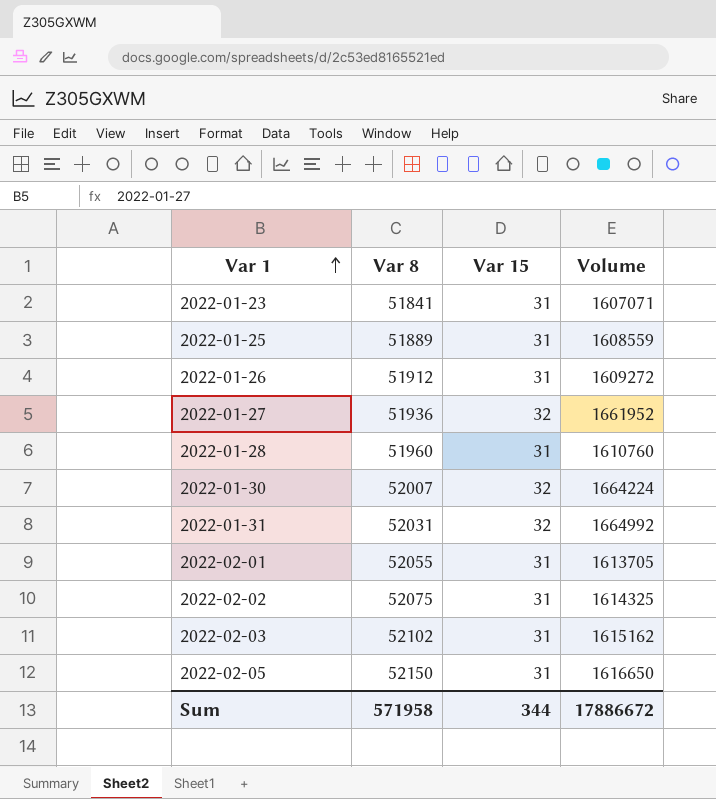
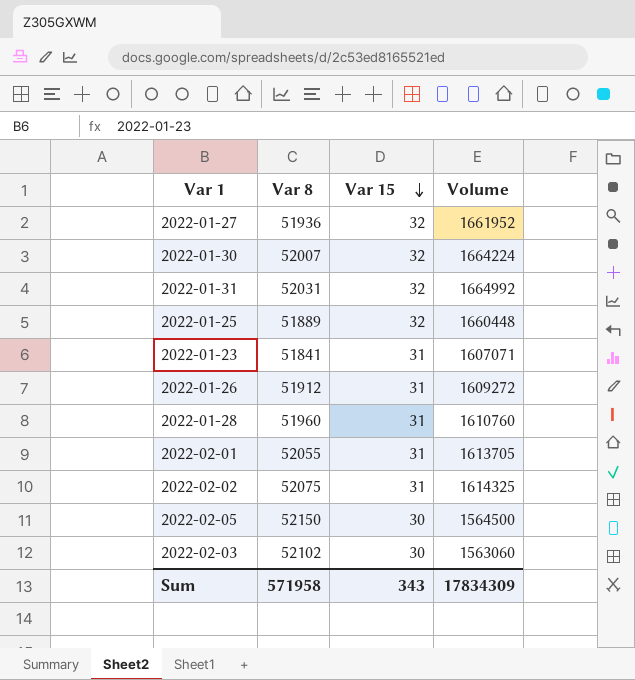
row order: Var 1 ascending -> Var 15 descending
2022-01-25 | Var 15: 31 -> 32
2022-01-25 | Volume: 1608559 -> 1660448
2022-02-05 | Var 15: 31 -> 30
2022-02-05 | Volume: 1616650 -> 1564500
2022-02-03 | Var 15: 31 -> 30
2022-02-03 | Volume: 1615162 -> 1563060
Sum | Var 15: 344 -> 343
Sum | Volume: 17886672 -> 17834309

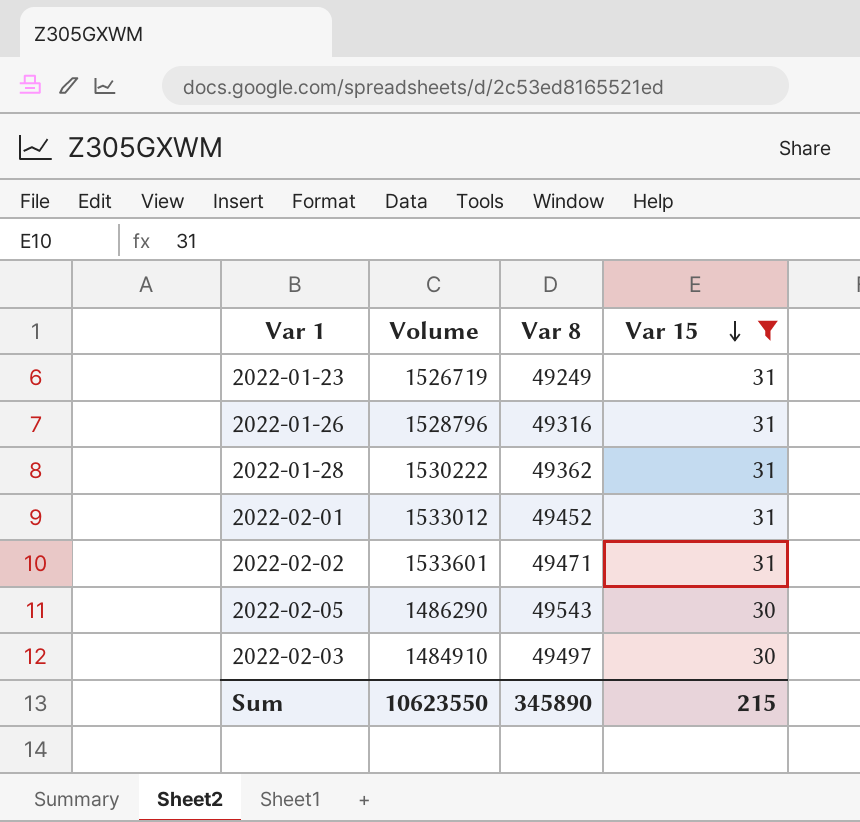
filter: none -> Var 15 != 32
column Volume | position: 4 -> 2
2022-01-23 | Volume: 1607071 -> 1526719
2022-01-23 | Var 8: 51841 -> 49249
2022-01-26 | Volume: 1609272 -> 1528796
2022-01-26 | Var 8: 51912 -> 49316
2022-01-28 | Volume: 1610760 -> 1530222
2022-01-28 | Var 8: 51960 -> 49362
2022-02-01 | Volume: 1613705 -> 1533012
2022-02-01 | Var 8: 52055 -> 49452
2022-02-02 | Volume: 1614325 -> 1533601
2022-02-02 | Var 8: 52075 -> 49471
2022-02-05 | Volume: 1564500 -> 1486290
2022-02-05 | Var 8: 52150 -> 49543
2022-02-03 | Volume: 1563060 -> 1484910
2022-02-03 | Var 8: 52102 -> 49497
Sum | Volume: 17834309 -> 10623550
Sum | Var 8: 571958 -> 345890
Sum | Var 15: 343 -> 215

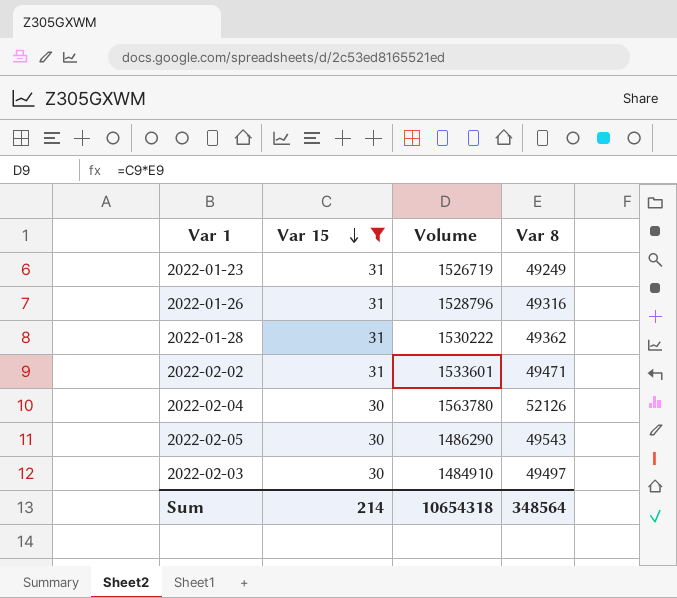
column Var 15 | position: 4 -> 2
row 2022-02-01: 1533012 | 49452 | 31 -> none
row 2022-02-04: none -> 30 | 1563780 | 52126
Sum | Var 15: 215 -> 214
Sum | Volume: 10623550 -> 10654318
Sum | Var 8: 345890 -> 348564

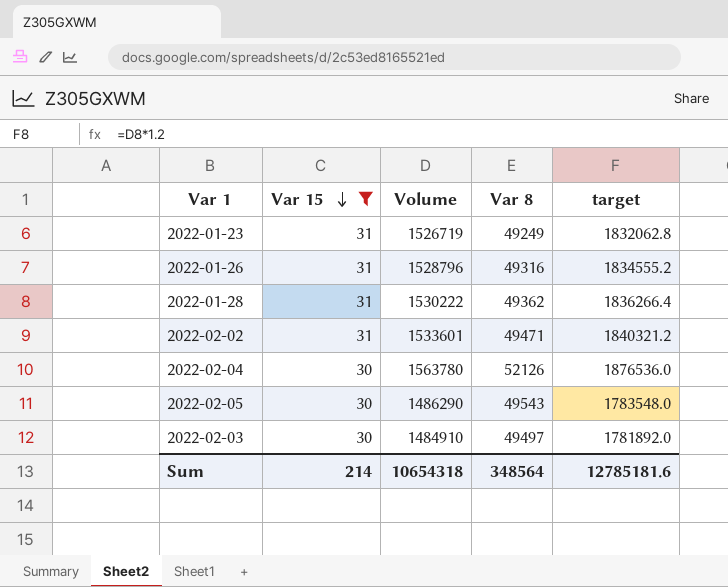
column target | formula: none -> [Volume] * 1.2

